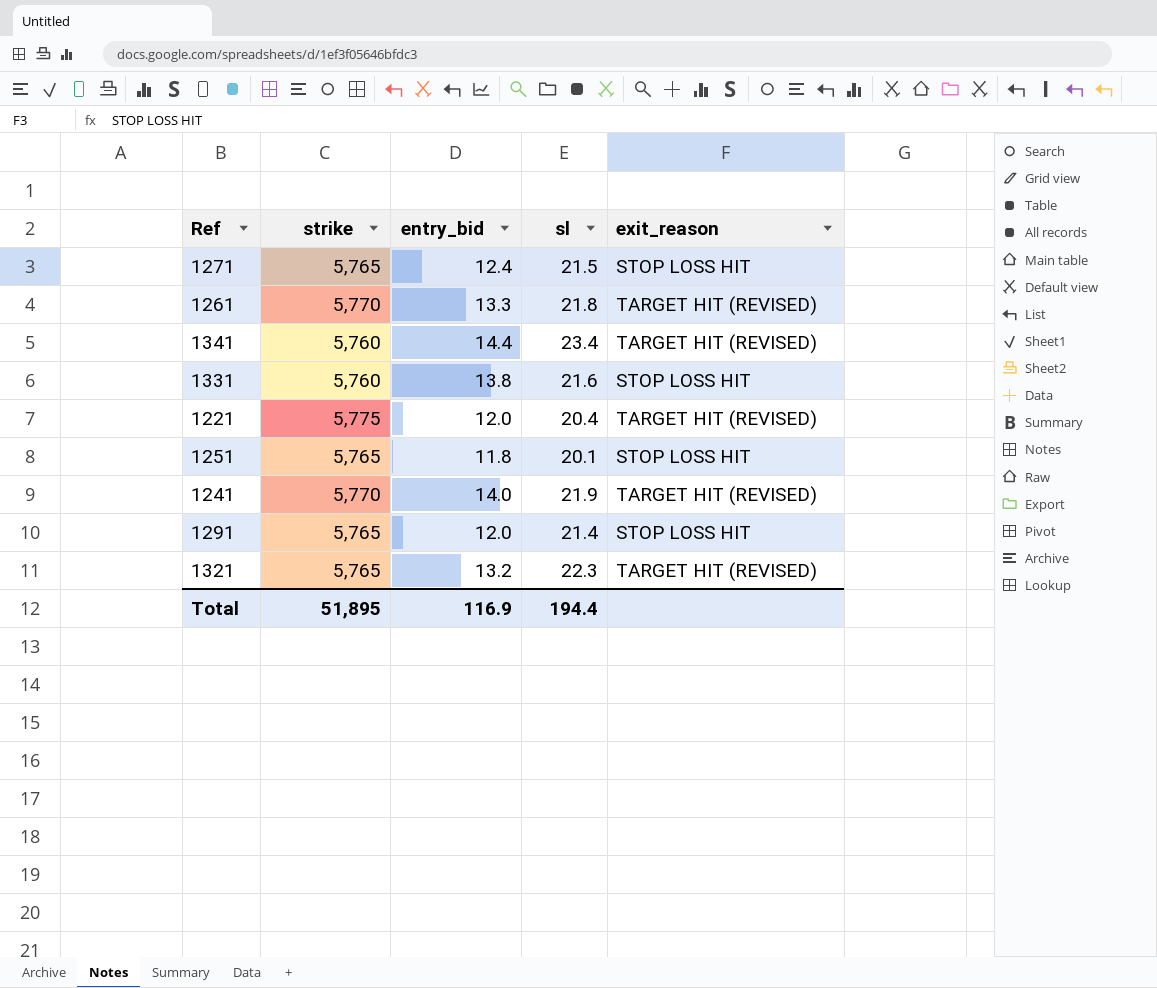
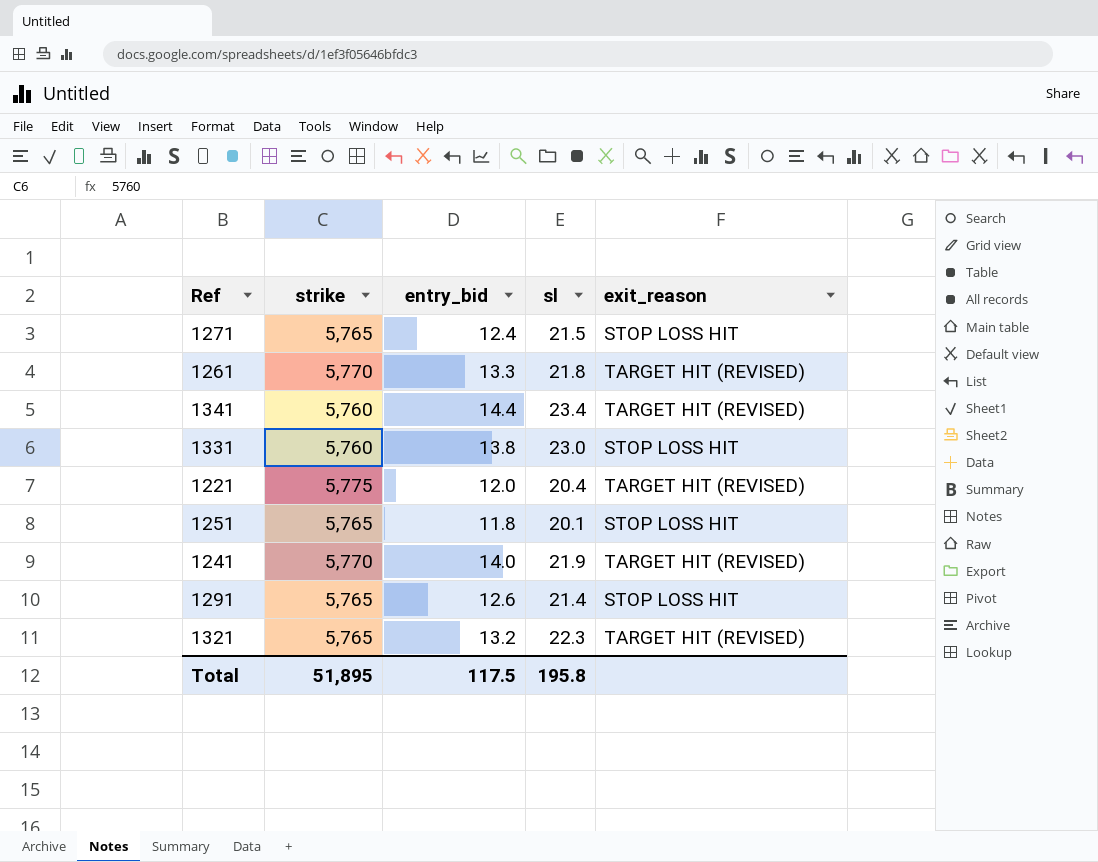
1331 | sl: 21.6 -> 23.0
1291 | entry_bid: 12.0 -> 12.6
Total | entry_bid: 116.9 -> 117.5
Total | sl: 194.4 -> 195.8

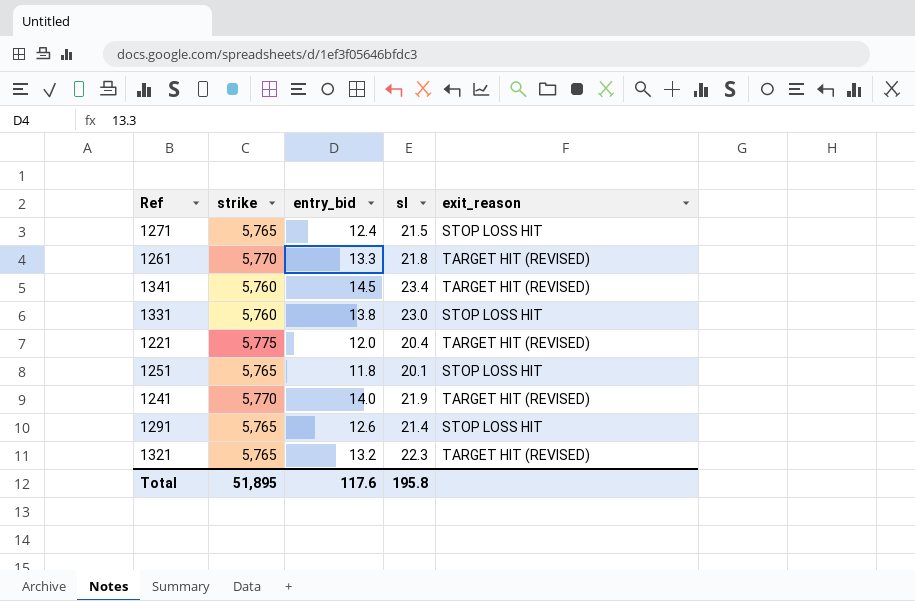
1341 | entry_bid: 14.4 -> 14.5
Total | entry_bid: 117.5 -> 117.6

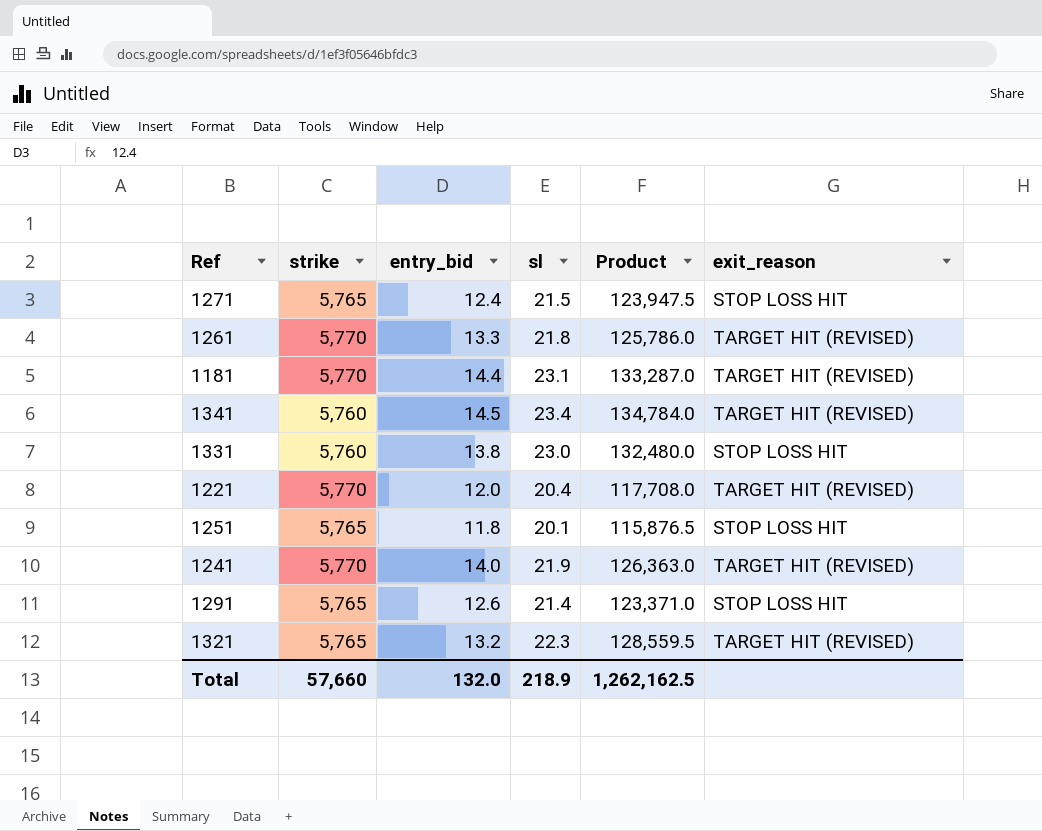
column Product | formula: none -> [strike] * [sl]
row 1181: none -> 5,770 | 14.4 | 23.1 | 133,287.0 | TARGET HIT (REVISED)
1221 | strike: 5,775 -> 5,770
Total | strike: 51,895 -> 57,660
Total | entry_bid: 117.6 -> 132.0
Total | sl: 195.8 -> 218.9

